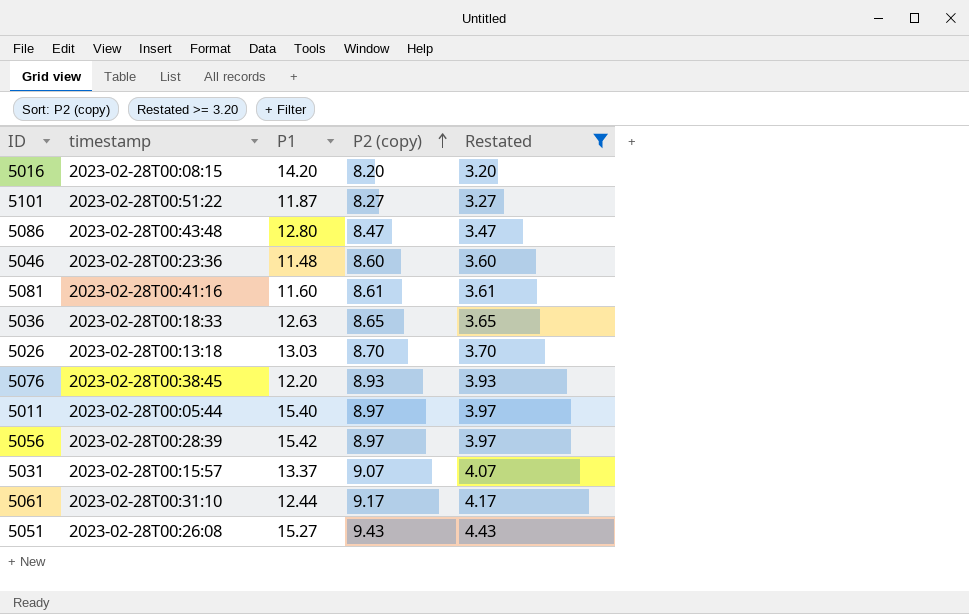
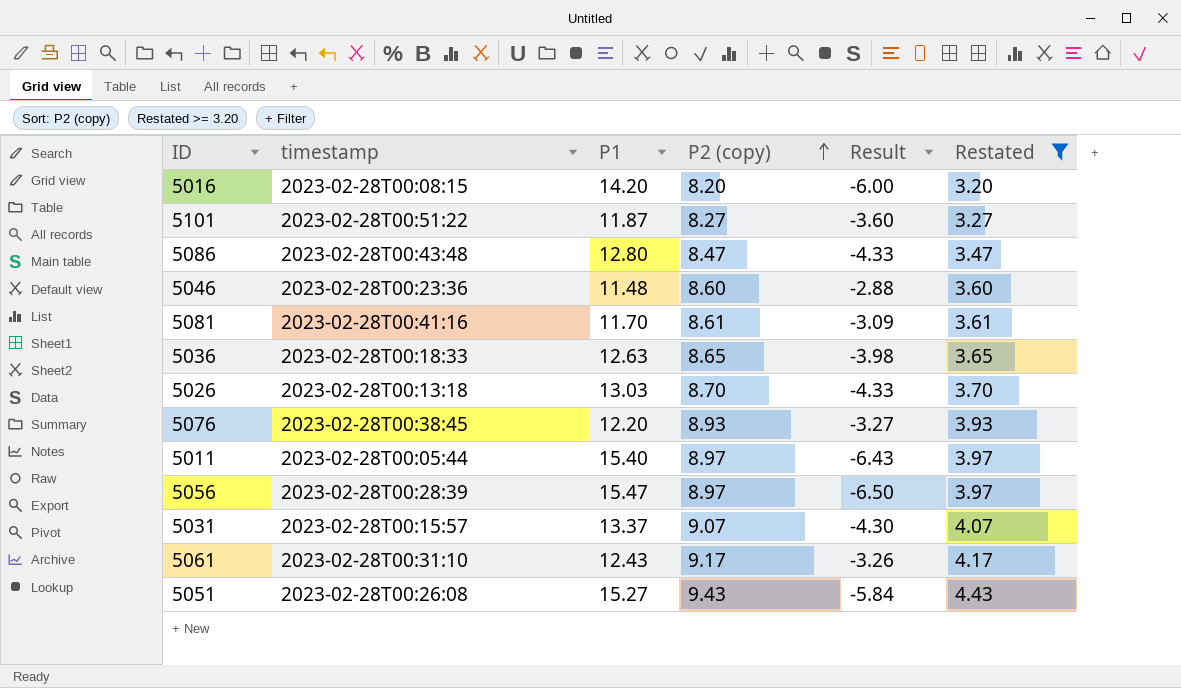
column Result | formula: none -> [P2 (copy)] - [P1]
5081 | P1: 11.60 -> 11.70
5056 | P1: 15.42 -> 15.47
5061 | P1: 12.44 -> 12.43

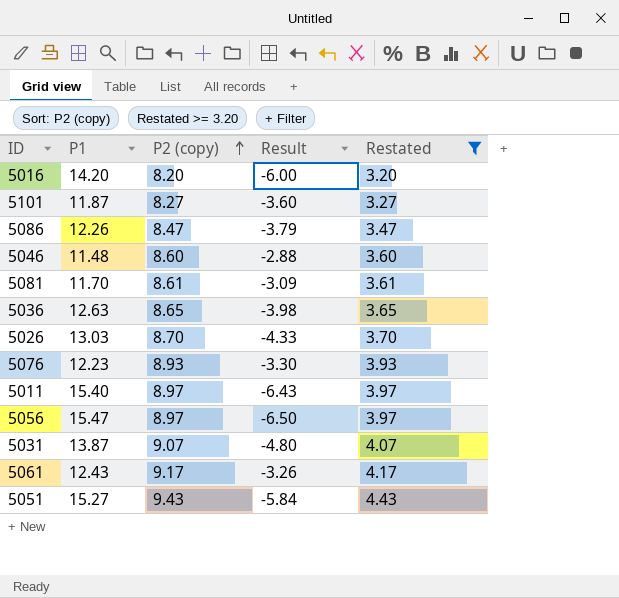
column timestamp | position: 2 -> none
5086 | P1: 12.80 -> 12.26
5086 | Result: -4.33 -> -3.79
5076 | P1: 12.20 -> 12.23
5076 | Result: -3.27 -> -3.30
5031 | P1: 13.37 -> 13.87
5031 | Result: -4.30 -> -4.80

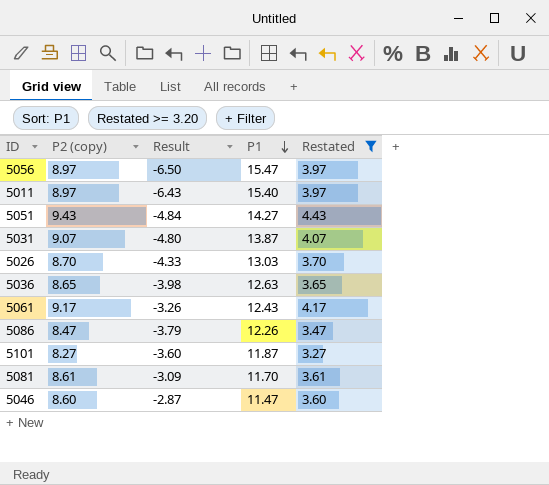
row order: P2 (copy) ascending -> P1 descending
column P1 | position: 2 -> 4
row 5016: 14.20 | 8.20 | -6.00 | 3.20 -> none
row 5076: 12.23 | 8.93 | -3.30 | 3.93 -> none
5051 | Result: -5.84 -> -4.84
5051 | P1: 15.27 -> 14.27
5046 | Result: -2.88 -> -2.87
5046 | P1: 11.48 -> 11.47

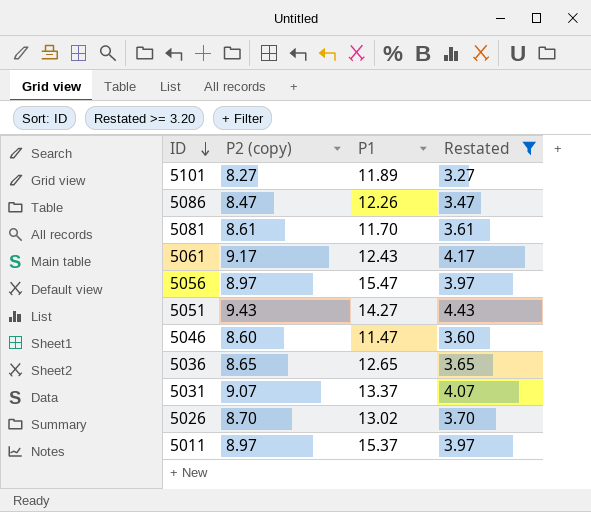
row order: P1 descending -> ID descending
column Result | formula: [P2 (copy)] - [P1] -> none
5101 | P1: 11.87 -> 11.89
5036 | P1: 12.63 -> 12.65
5031 | P1: 13.87 -> 13.37
5026 | P1: 13.03 -> 13.02
5011 | P1: 15.40 -> 15.37

